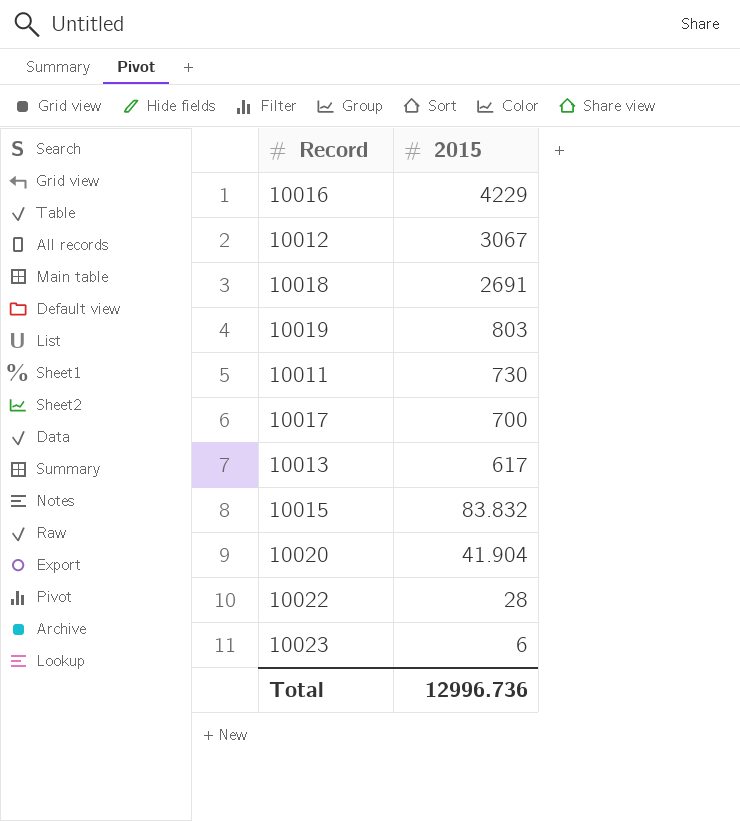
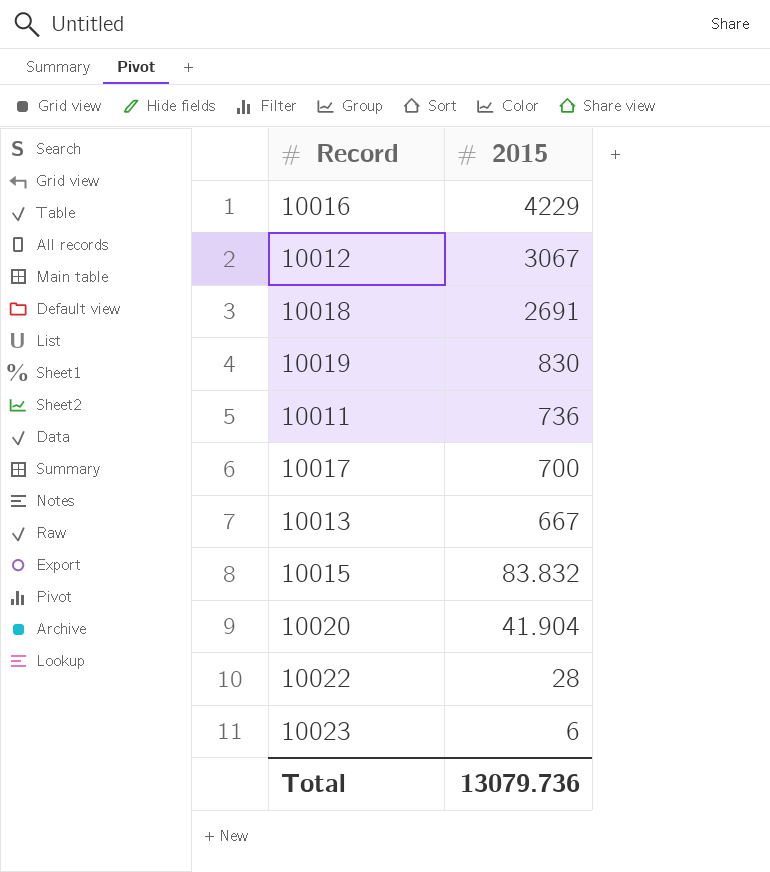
10019 | 2015: 803 -> 830
10011 | 2015: 730 -> 736
10013 | 2015: 617 -> 667
Total | 2015: 12996.736 -> 13079.736

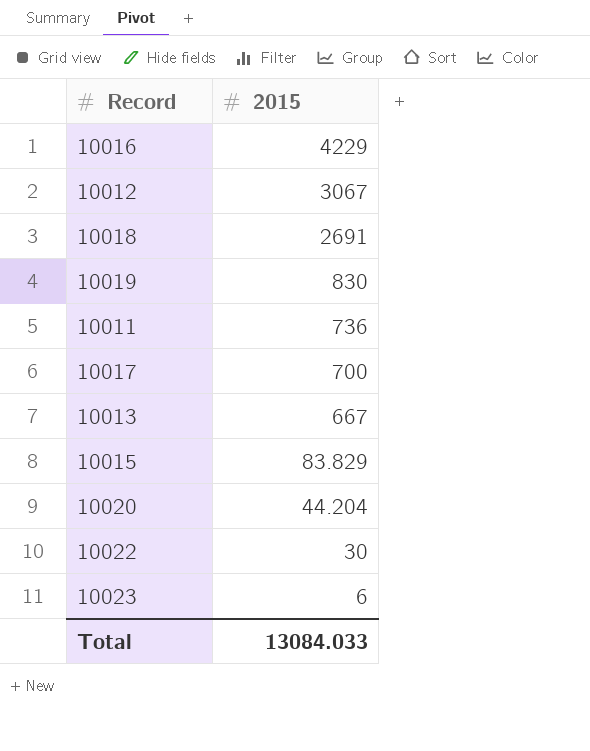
10015 | 2015: 83.832 -> 83.829
10020 | 2015: 41.904 -> 44.204
10022 | 2015: 28 -> 30
Total | 2015: 13079.736 -> 13084.033

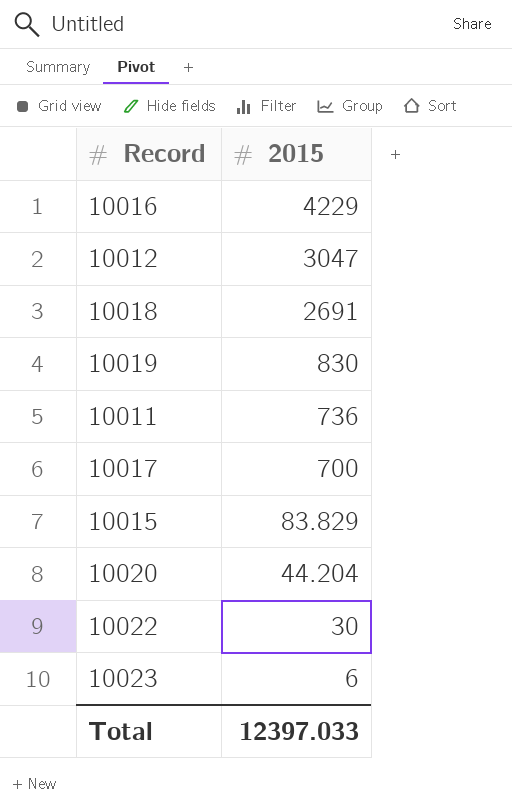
row 10013: 667 -> none
10012 | 2015: 3067 -> 3047
Total | 2015: 13084.033 -> 12397.033

